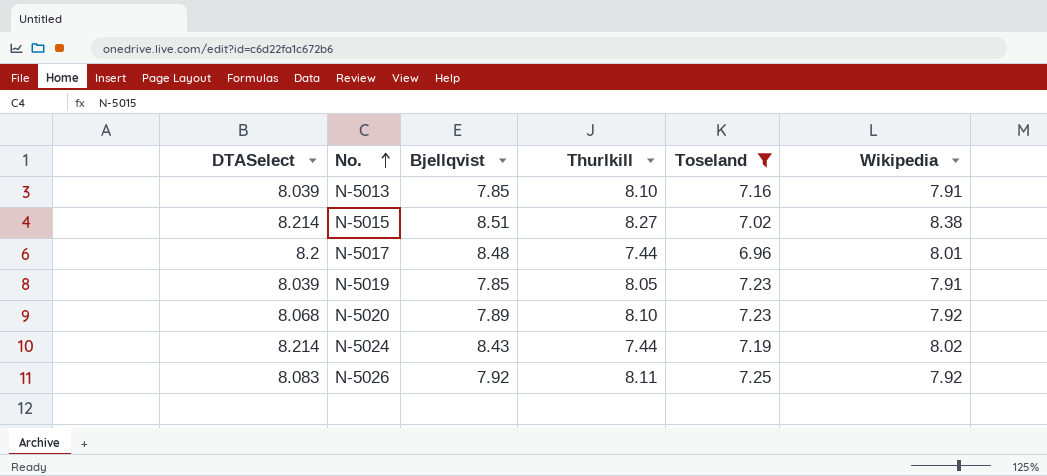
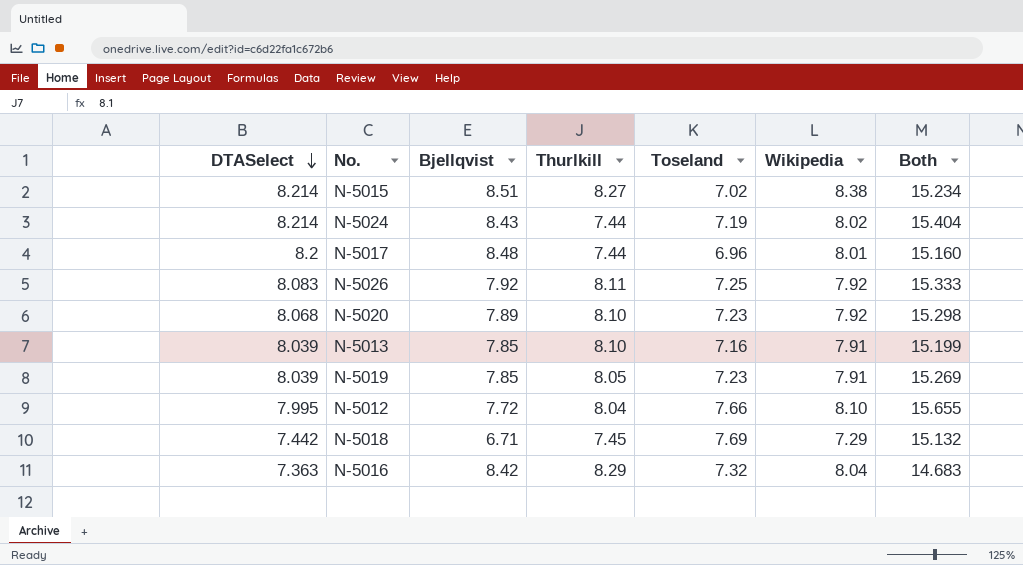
filter: Toseland <= 7.25 -> none
row order: No. ascending -> DTASelect descending
column Both | formula: none -> [DTASelect] + [Toseland]

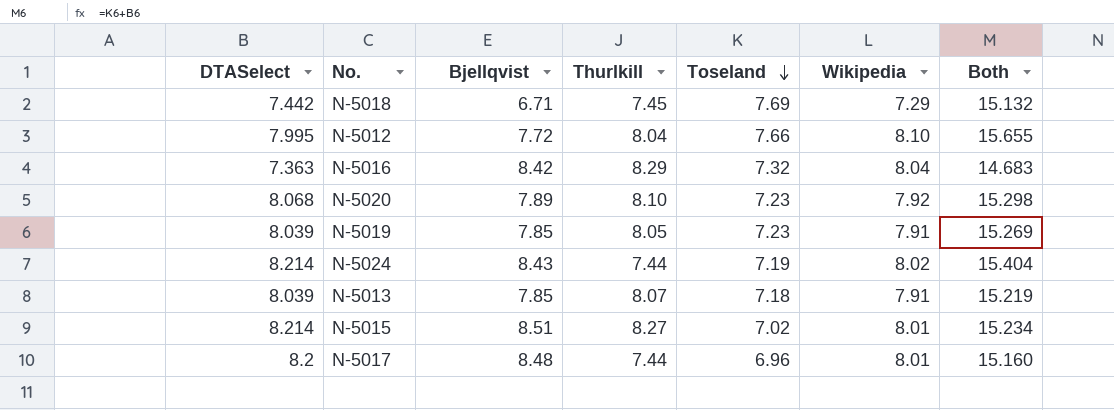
row order: DTASelect descending -> Toseland descending
row N-5026: 8.083 | 7.92 | 8.11 | 7.25 | 7.92 | 15.333 -> none
N-5013 | Thurlkill: 8.10 -> 8.07
N-5013 | Toseland: 7.16 -> 7.18
N-5013 | Both: 15.199 -> 15.219
N-5015 | Wikipedia: 8.38 -> 8.01

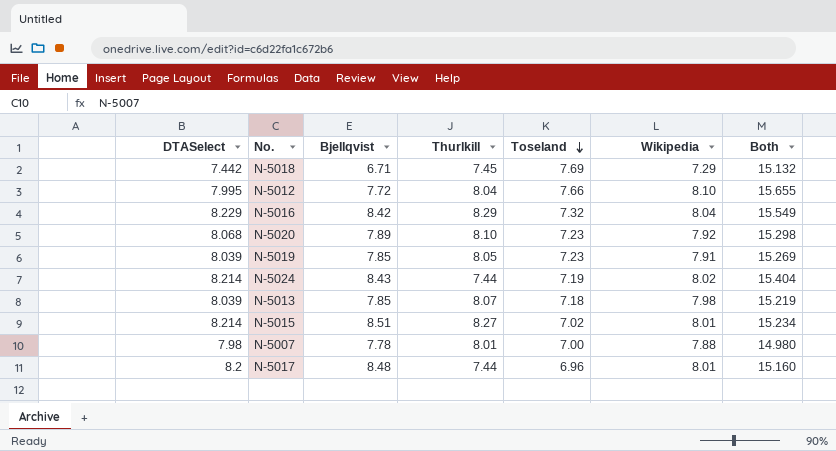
N-5016 | DTASelect: 7.363 -> 8.229
N-5016 | Both: 14.683 -> 15.549
N-5013 | Wikipedia: 7.91 -> 7.98
row N-5007: none -> 7.98 | 7.78 | 8.01 | 7.00 | 7.88 | 14.980

